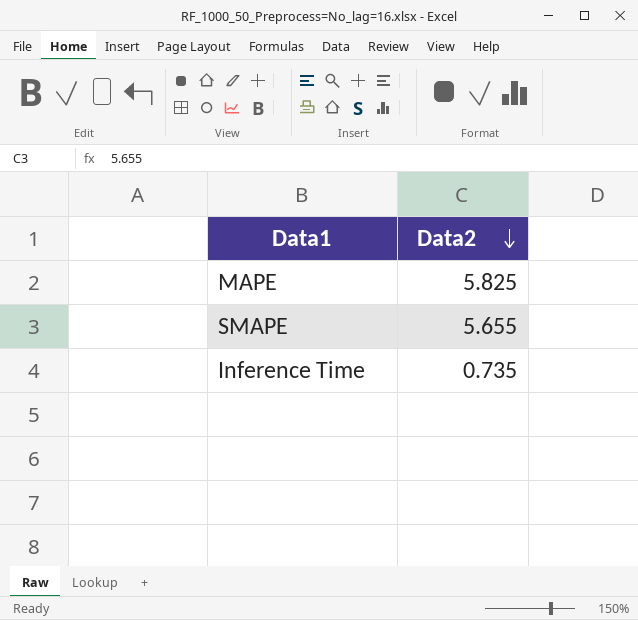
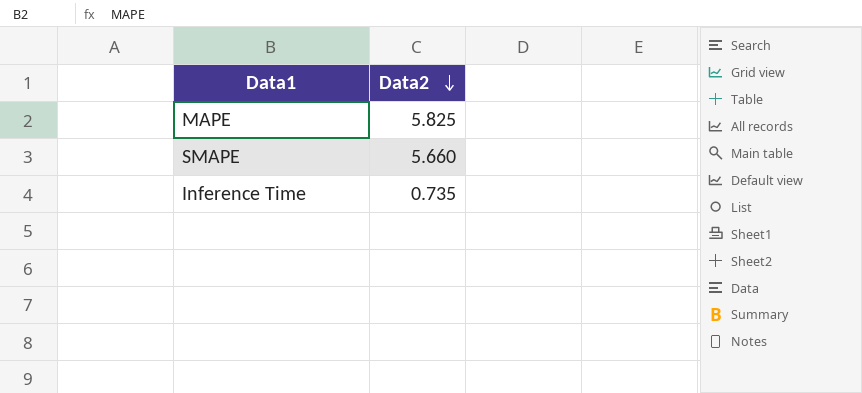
SMAPE | Data2: 5.655 -> 5.660

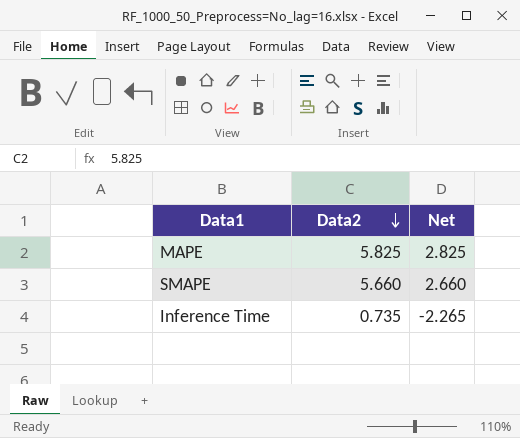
column Net | formula: none -> [Data2] - 3

